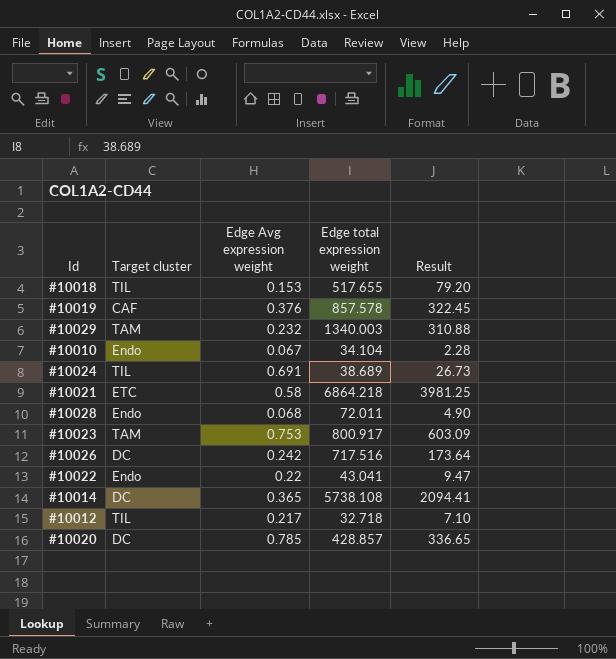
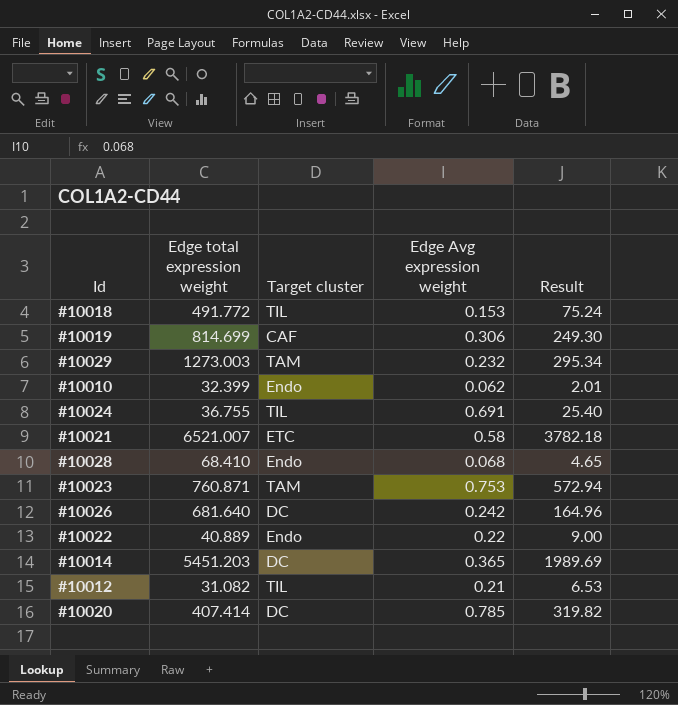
column Edge total expression weight | position: 4 -> 2
#10018 | Edge total expression weight: 517.655 -> 491.772
#10018 | Result: 79.20 -> 75.24
#10019 | Edge total expression weight: 857.578 -> 814.699
#10019 | Edge Avg expression weight: 0.376 -> 0.306
#10019 | Result: 322.45 -> 249.30
#10029 | Edge total expression weight: 1340.003 -> 1273.003
#10029 | Result: 310.88 -> 295.34
#10010 | Edge total expression weight: 34.104 -> 32.399
#10010 | Edge Avg expression weight: 0.067 -> 0.062
#10010 | Result: 2.28 -> 2.01
#10024 | Edge total expression weight: 38.689 -> 36.755
#10024 | Result: 26.73 -> 25.40
#10021 | Edge total expression weight: 6864.218 -> 6521.007
#10021 | Result: 3981.25 -> 3782.18
#10028 | Edge total expression weight: 72.011 -> 68.410
#10028 | Result: 4.90 -> 4.65
#10023 | Edge total expression weight: 800.917 -> 760.871
#10023 | Result: 603.09 -> 572.94
#10026 | Edge total expression weight: 717.516 -> 681.640
#10026 | Result: 173.64 -> 164.96
#10022 | Edge total expression weight: 43.041 -> 40.889
#10022 | Result: 9.47 -> 9.00
#10014 | Edge total expression weight: 5738.108 -> 5451.203
#10014 | Result: 2094.41 -> 1989.69
#10012 | Edge total expression weight: 32.718 -> 31.082
#10012 | Edge Avg expression weight: 0.217 -> 0.21
#10012 | Result: 7.10 -> 6.53
#10020 | Edge total expression weight: 428.857 -> 407.414
#10020 | Result: 336.65 -> 319.82

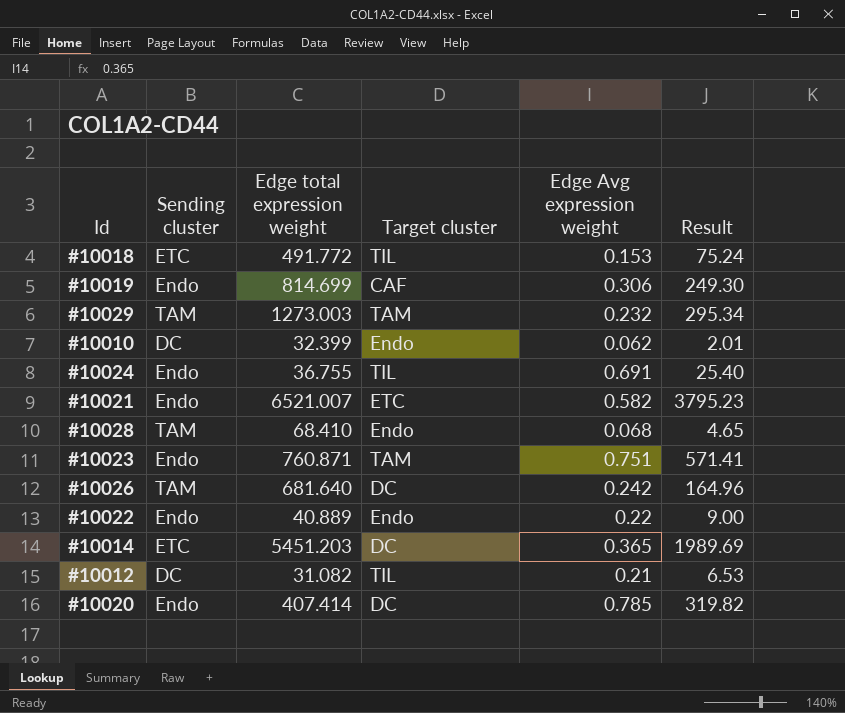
column Sending cluster | position: none -> 2
#10021 | Edge Avg expression weight: 0.58 -> 0.582
#10021 | Result: 3782.18 -> 3795.23
#10023 | Edge Avg expression weight: 0.753 -> 0.751
#10023 | Result: 572.94 -> 571.41

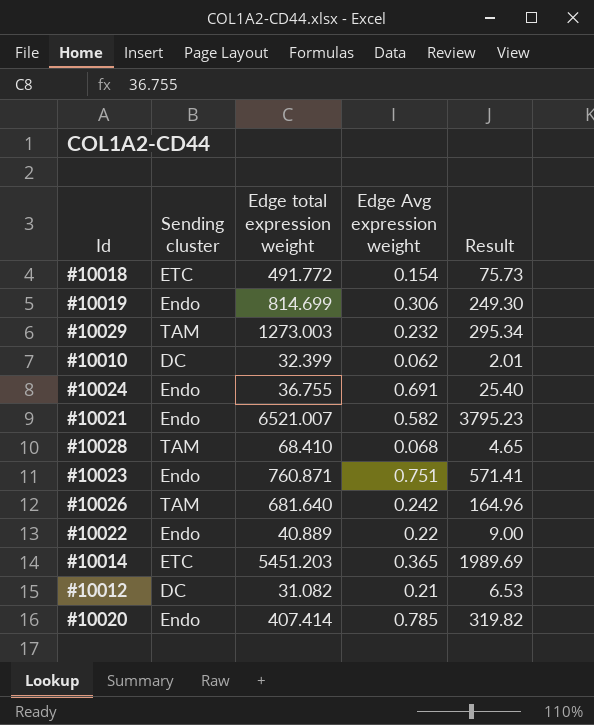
column Target cluster | position: 4 -> none
#10018 | Edge Avg expression weight: 0.153 -> 0.154
#10018 | Result: 75.24 -> 75.73

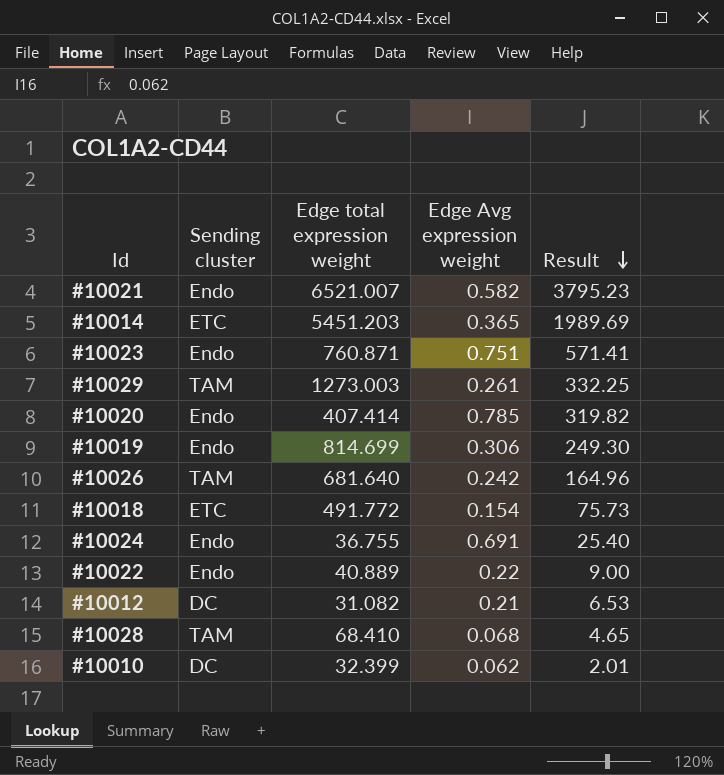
row order: none -> Result descending
#10029 | Edge Avg expression weight: 0.232 -> 0.261
#10029 | Result: 295.34 -> 332.25

